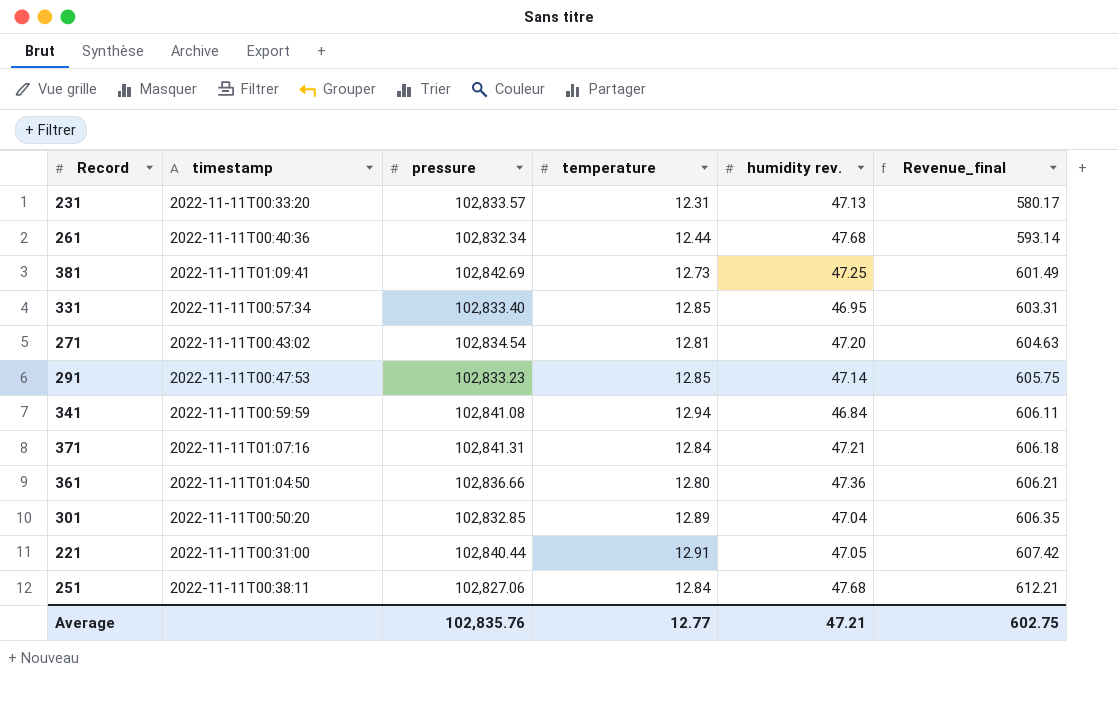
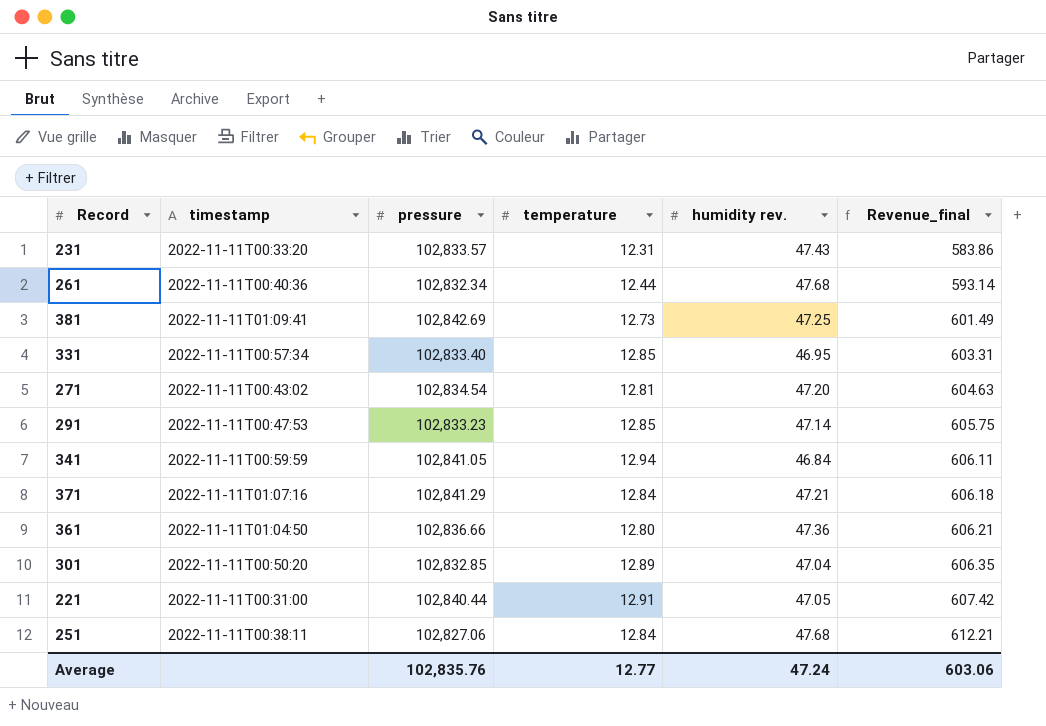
231 | humidity rev.: 47.13 -> 47.43
231 | Revenue_final: 580.17 -> 583.86
341 | pressure: 102,841.08 -> 102,841.05
371 | pressure: 102,841.31 -> 102,841.29
Average | humidity rev.: 47.21 -> 47.24
Average | Revenue_final: 602.75 -> 603.06

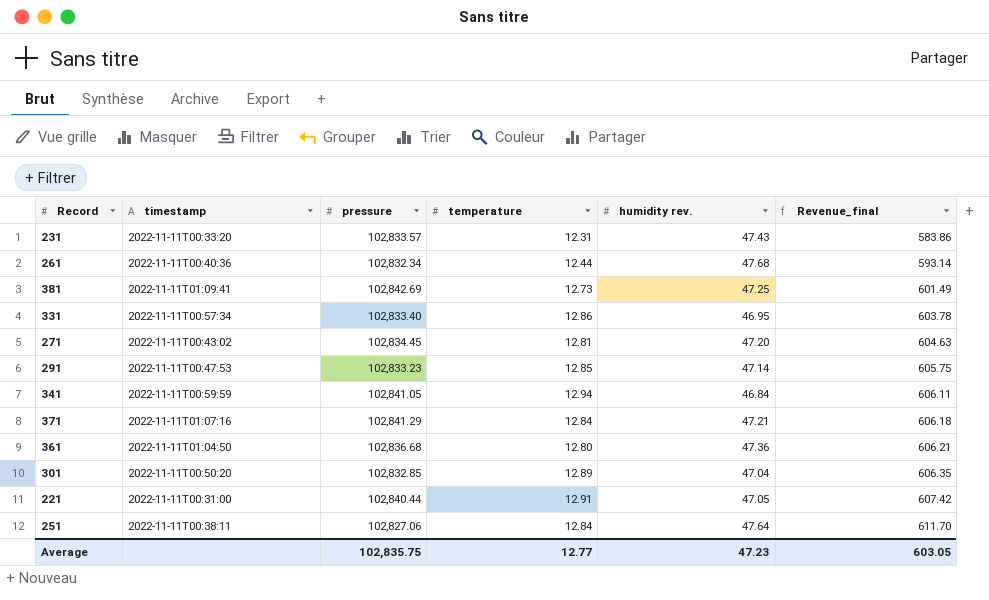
331 | temperature: 12.85 -> 12.86
331 | Revenue_final: 603.31 -> 603.78
271 | pressure: 102,834.54 -> 102,834.45
361 | pressure: 102,836.66 -> 102,836.68
251 | humidity rev.: 47.68 -> 47.64
251 | Revenue_final: 612.21 -> 611.70
Average | pressure: 102,835.76 -> 102,835.75
Average | humidity rev.: 47.24 -> 47.23
Average | Revenue_final: 603.06 -> 603.05

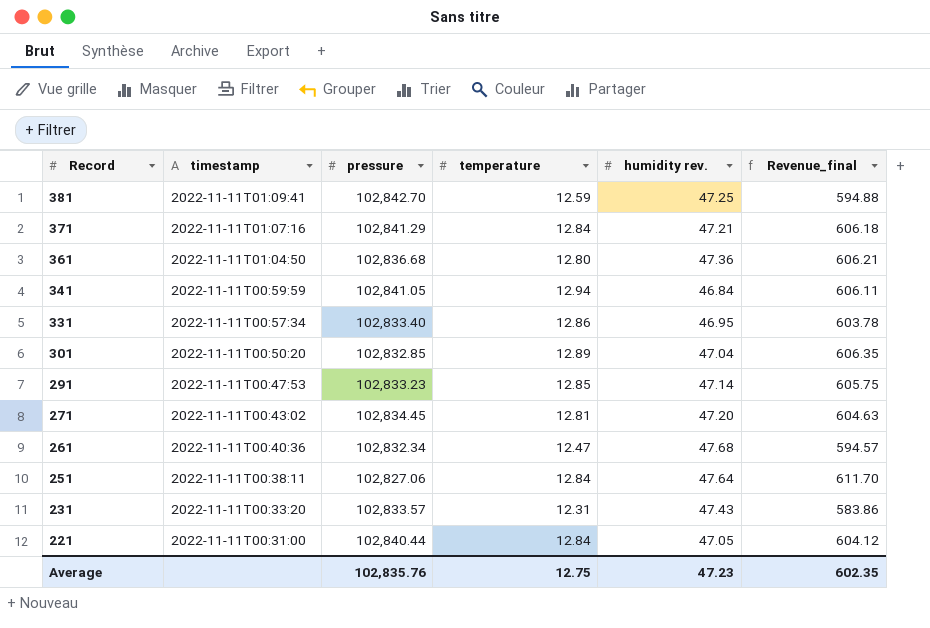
row order: Revenue_final ascending -> Record descending
381 | pressure: 102,842.69 -> 102,842.70
381 | temperature: 12.73 -> 12.59
381 | Revenue_final: 601.49 -> 594.88
261 | temperature: 12.44 -> 12.47
261 | Revenue_final: 593.14 -> 594.57
221 | temperature: 12.91 -> 12.84
221 | Revenue_final: 607.42 -> 604.12
Average | pressure: 102,835.75 -> 102,835.76
Average | temperature: 12.77 -> 12.75
Average | Revenue_final: 603.05 -> 602.35

